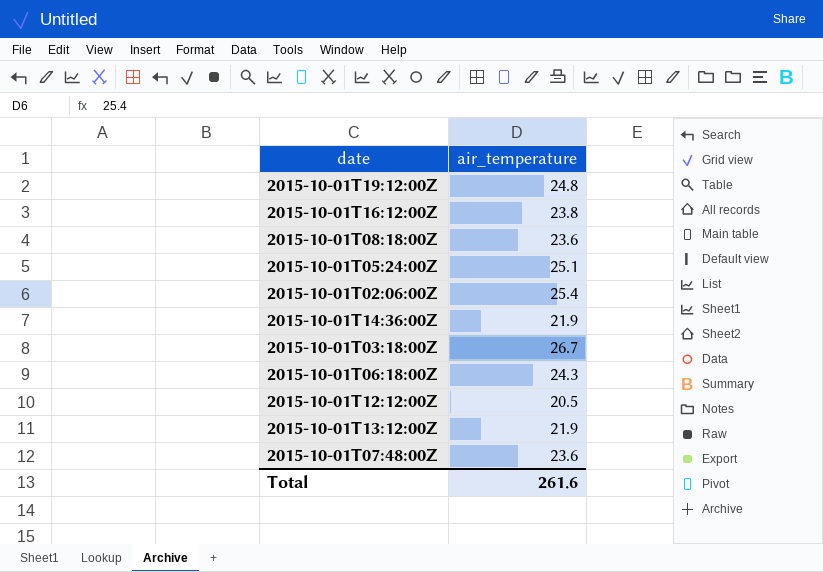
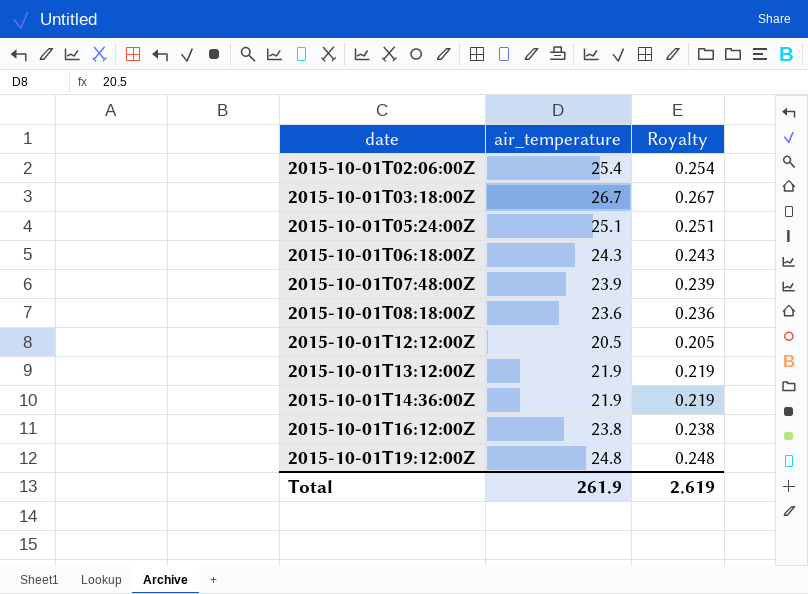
row order: none -> date ascending
column Royalty | formula: none -> [air_temperature] * 0.01
2015-10-01T07:48:00Z | air_temperature: 23.6 -> 23.9
Total | air_temperature: 261.6 -> 261.9

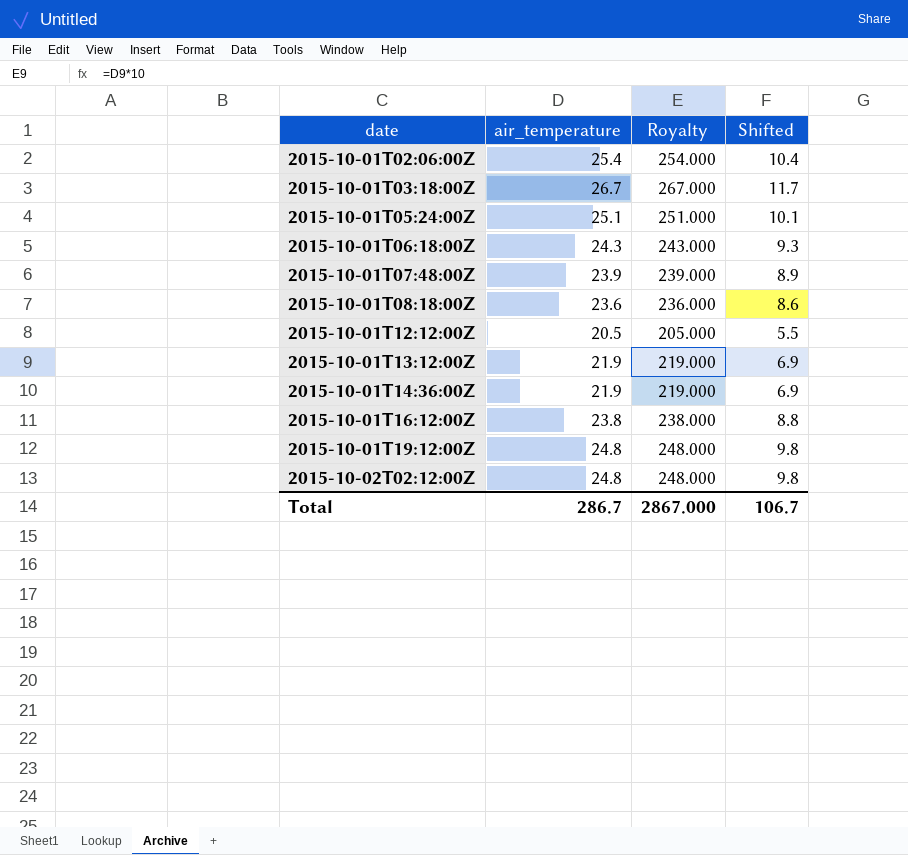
column Royalty | formula: [air_temperature] * 0.01 -> [air_temperature] * 10
column Shifted | formula: none -> [air_temperature] - 15
row 2015-10-02T02:12:00Z: none -> 24.8 | 248.000 | 9.8
Total | air_temperature: 261.9 -> 286.7
Total | Royalty: 2.619 -> 2867.000

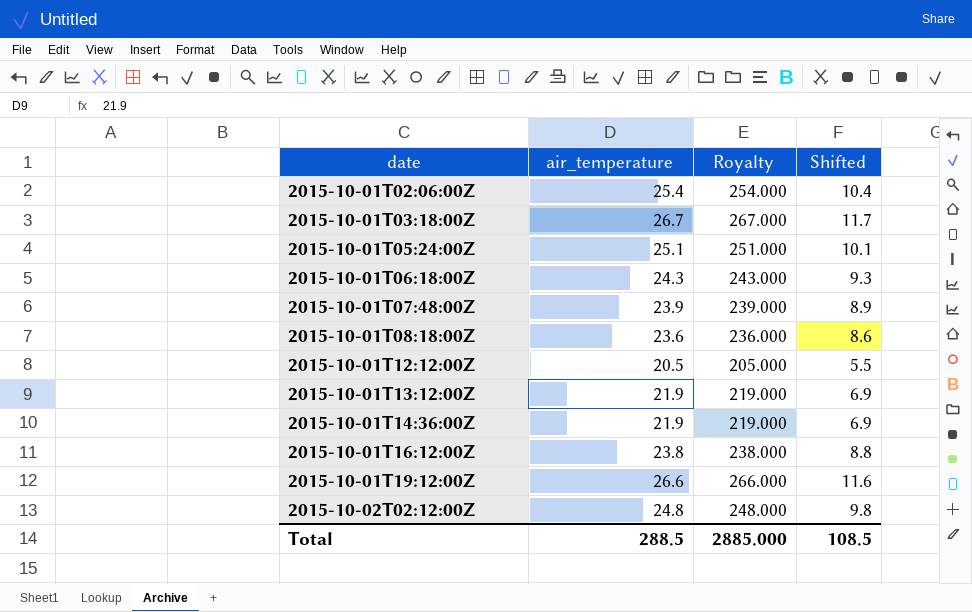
2015-10-01T19:12:00Z | air_temperature: 24.8 -> 26.6
2015-10-01T19:12:00Z | Royalty: 248.000 -> 266.000
2015-10-01T19:12:00Z | Shifted: 9.8 -> 11.6
Total | air_temperature: 286.7 -> 288.5
Total | Royalty: 2867.000 -> 2885.000
Total | Shifted: 106.7 -> 108.5

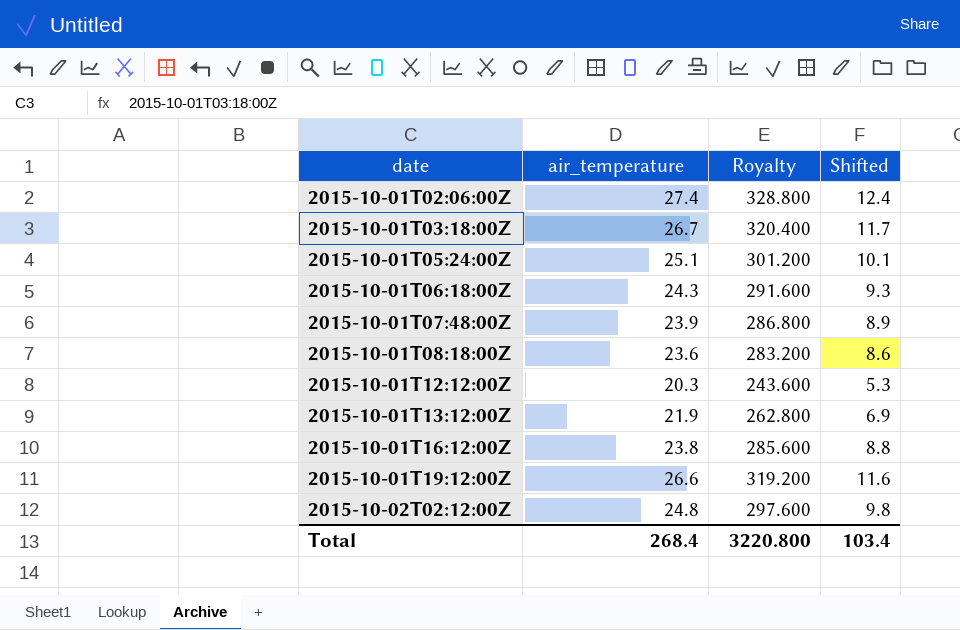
column Royalty | formula: [air_temperature] * 10 -> [air_temperature] * 12
row 2015-10-01T14:36:00Z: 21.9 | 219.000 | 6.9 -> none
2015-10-01T02:06:00Z | air_temperature: 25.4 -> 27.4
2015-10-01T02:06:00Z | Shifted: 10.4 -> 12.4
2015-10-01T12:12:00Z | air_temperature: 20.5 -> 20.3
2015-10-01T12:12:00Z | Shifted: 5.5 -> 5.3
Total | air_temperature: 288.5 -> 268.4
Total | Royalty: 2885.000 -> 3220.800
Total | Shifted: 108.5 -> 103.4

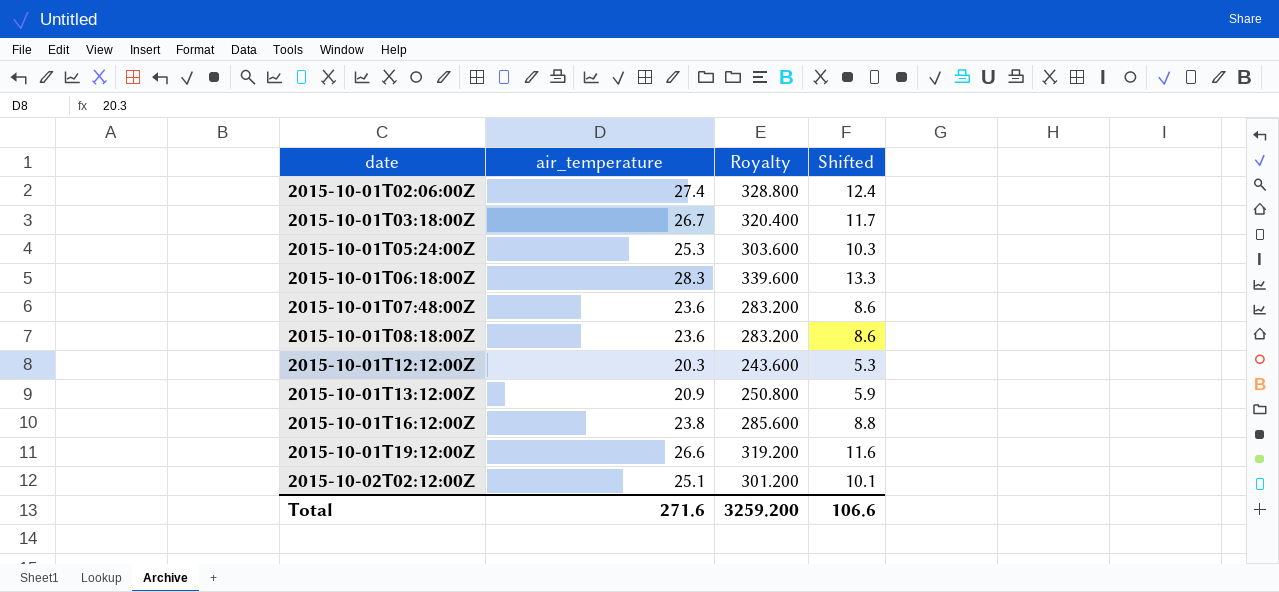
2015-10-01T05:24:00Z | air_temperature: 25.1 -> 25.3
2015-10-01T05:24:00Z | Royalty: 301.200 -> 303.600
2015-10-01T05:24:00Z | Shifted: 10.1 -> 10.3
2015-10-01T06:18:00Z | air_temperature: 24.3 -> 28.3
2015-10-01T06:18:00Z | Royalty: 291.600 -> 339.600
2015-10-01T06:18:00Z | Shifted: 9.3 -> 13.3
2015-10-01T07:48:00Z | air_temperature: 23.9 -> 23.6
2015-10-01T07:48:00Z | Royalty: 286.800 -> 283.200
2015-10-01T07:48:00Z | Shifted: 8.9 -> 8.6
2015-10-01T13:12:00Z | air_temperature: 21.9 -> 20.9
2015-10-01T13:12:00Z | Royalty: 262.800 -> 250.800
2015-10-01T13:12:00Z | Shifted: 6.9 -> 5.9
2015-10-02T02:12:00Z | air_temperature: 24.8 -> 25.1
2015-10-02T02:12:00Z | Royalty: 297.600 -> 301.200
2015-10-02T02:12:00Z | Shifted: 9.8 -> 10.1
Total | air_temperature: 268.4 -> 271.6
Total | Royalty: 3220.800 -> 3259.200
Total | Shifted: 103.4 -> 106.6

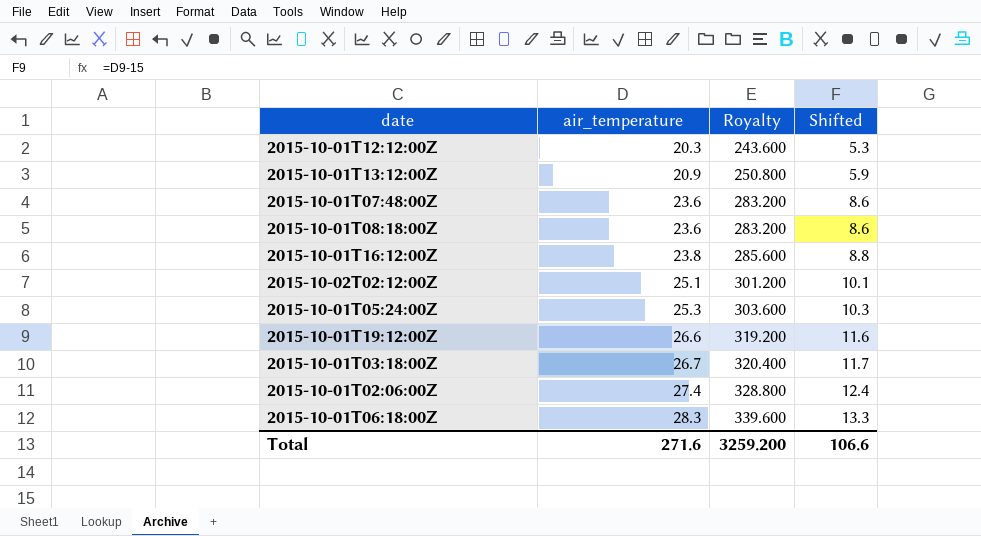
row order: date ascending -> air_temperature ascending

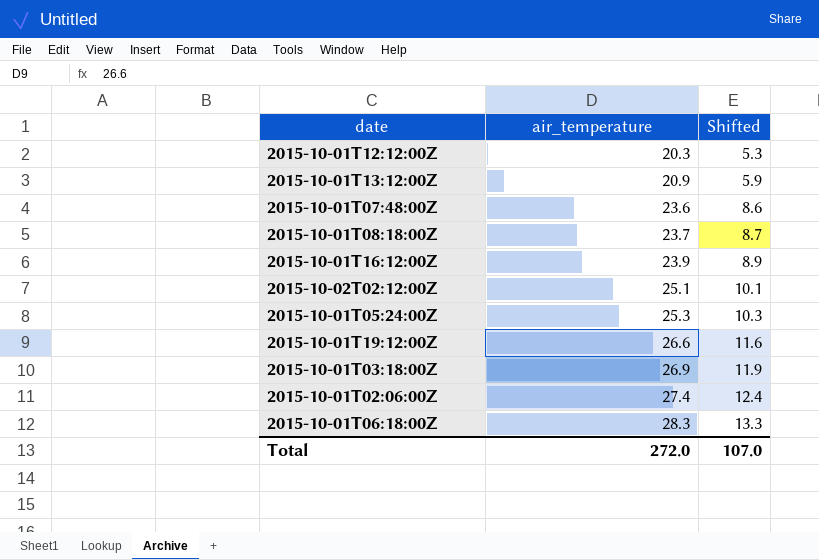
column Royalty | formula: [air_temperature] * 12 -> none
2015-10-01T08:18:00Z | air_temperature: 23.6 -> 23.7
2015-10-01T08:18:00Z | Shifted: 8.6 -> 8.7
2015-10-01T16:12:00Z | air_temperature: 23.8 -> 23.9
2015-10-01T16:12:00Z | Shifted: 8.8 -> 8.9
2015-10-01T03:18:00Z | air_temperature: 26.7 -> 26.9
2015-10-01T03:18:00Z | Shifted: 11.7 -> 11.9
Total | air_temperature: 271.6 -> 272.0
Total | Shifted: 106.6 -> 107.0

